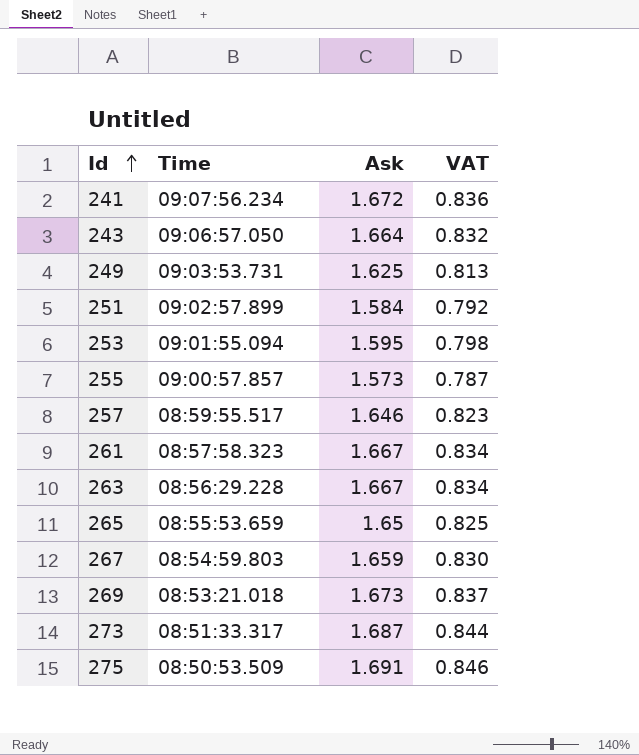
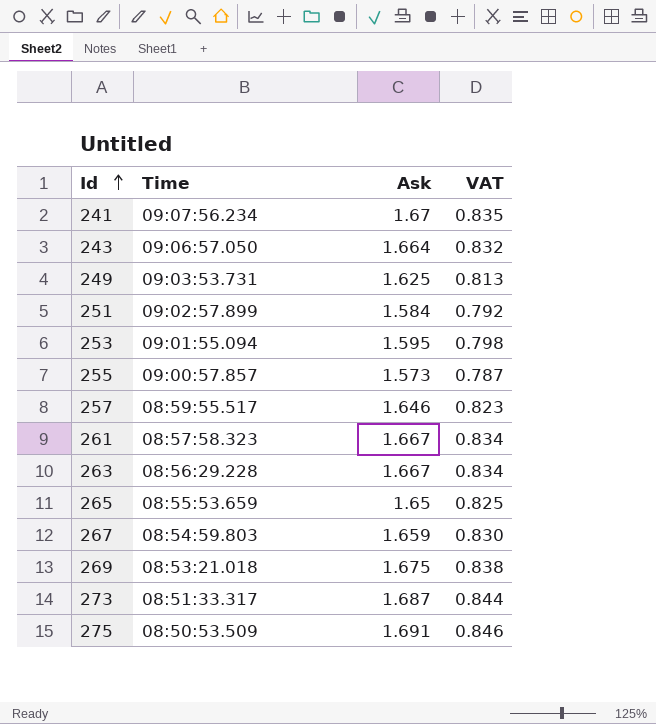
241 | Ask: 1.672 -> 1.67
241 | VAT: 0.836 -> 0.835
269 | Ask: 1.673 -> 1.675
269 | VAT: 0.837 -> 0.838

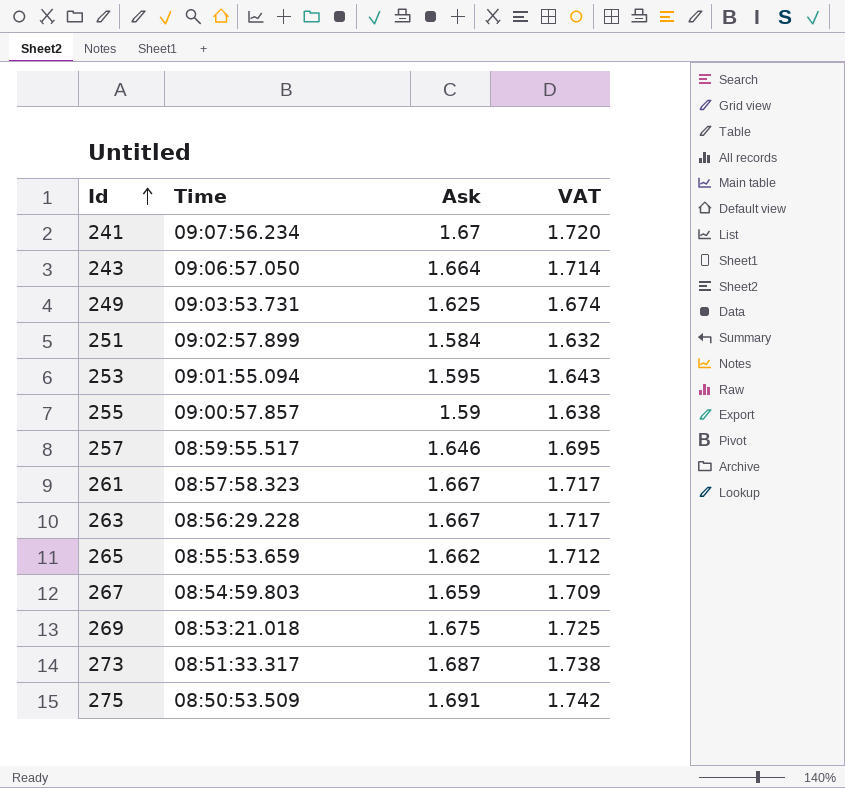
column VAT | formula: [Ask] * 0.5 -> [Ask] * 1.03
255 | Ask: 1.573 -> 1.59
265 | Ask: 1.65 -> 1.662

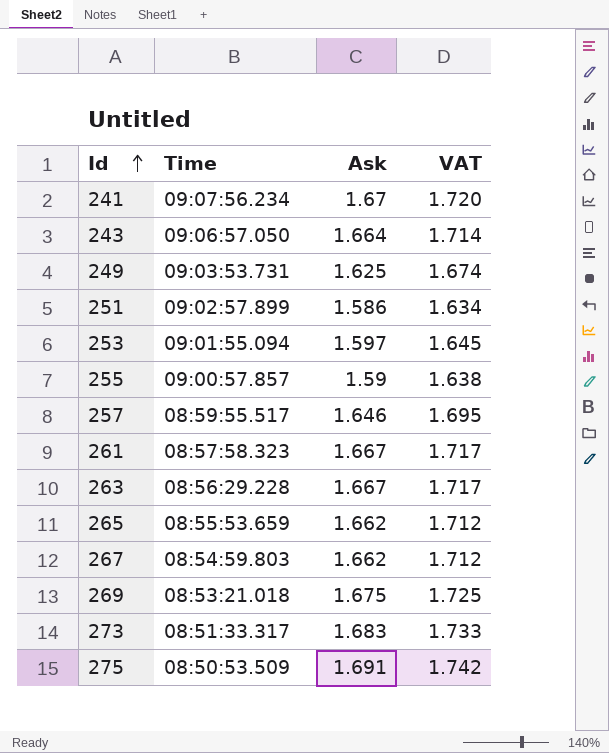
251 | Ask: 1.584 -> 1.586
251 | VAT: 1.632 -> 1.634
253 | Ask: 1.595 -> 1.597
253 | VAT: 1.643 -> 1.645
267 | Ask: 1.659 -> 1.662
267 | VAT: 1.709 -> 1.712
273 | Ask: 1.687 -> 1.683
273 | VAT: 1.738 -> 1.733

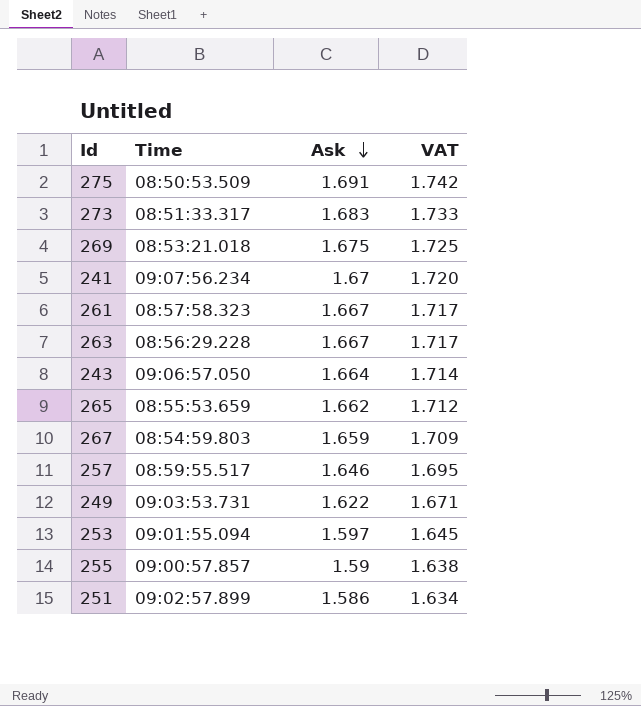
row order: Id ascending -> Ask descending
267 | Ask: 1.662 -> 1.659
267 | VAT: 1.712 -> 1.709
249 | Ask: 1.625 -> 1.622
249 | VAT: 1.674 -> 1.671

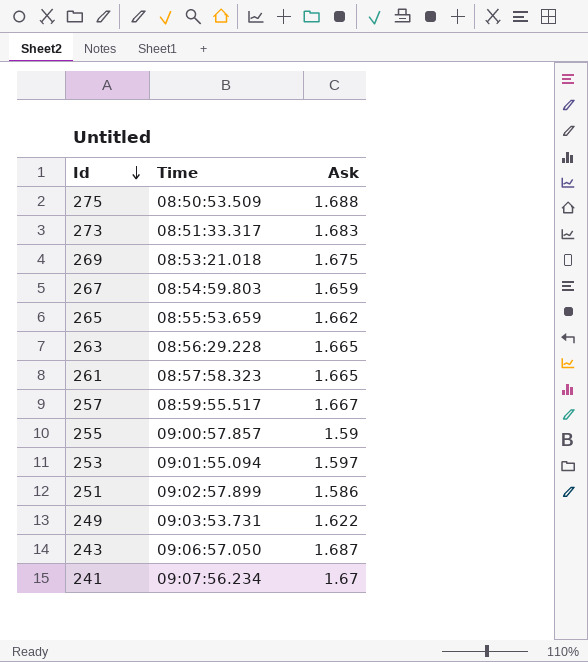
row order: Ask descending -> Id descending
column VAT | formula: [Ask] * 1.03 -> none
275 | Ask: 1.691 -> 1.688
263 | Ask: 1.667 -> 1.665
261 | Ask: 1.667 -> 1.665
257 | Ask: 1.646 -> 1.667
243 | Ask: 1.664 -> 1.687

